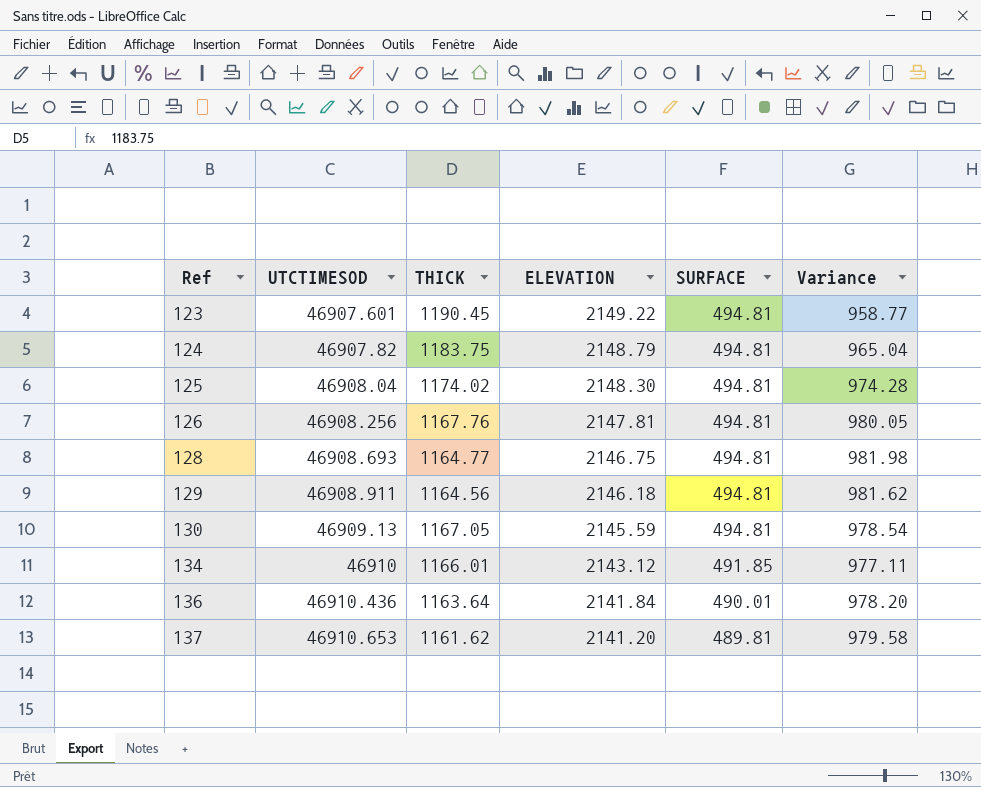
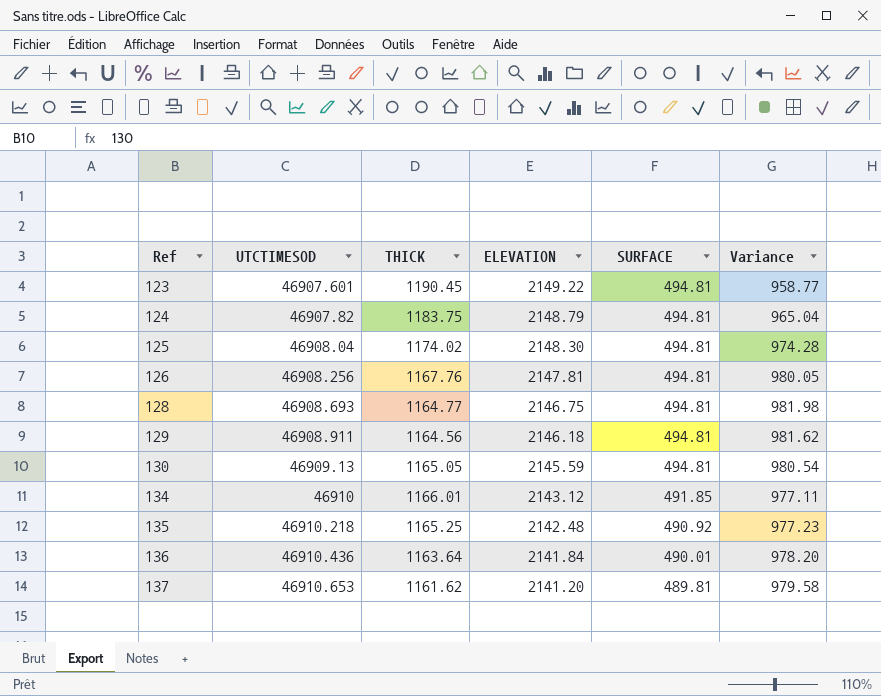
130 | THICK: 1167.05 -> 1165.05
130 | Variance: 978.54 -> 980.54
row 135: none -> 46910.218 | 1165.25 | 2142.48 | 490.92 | 977.23

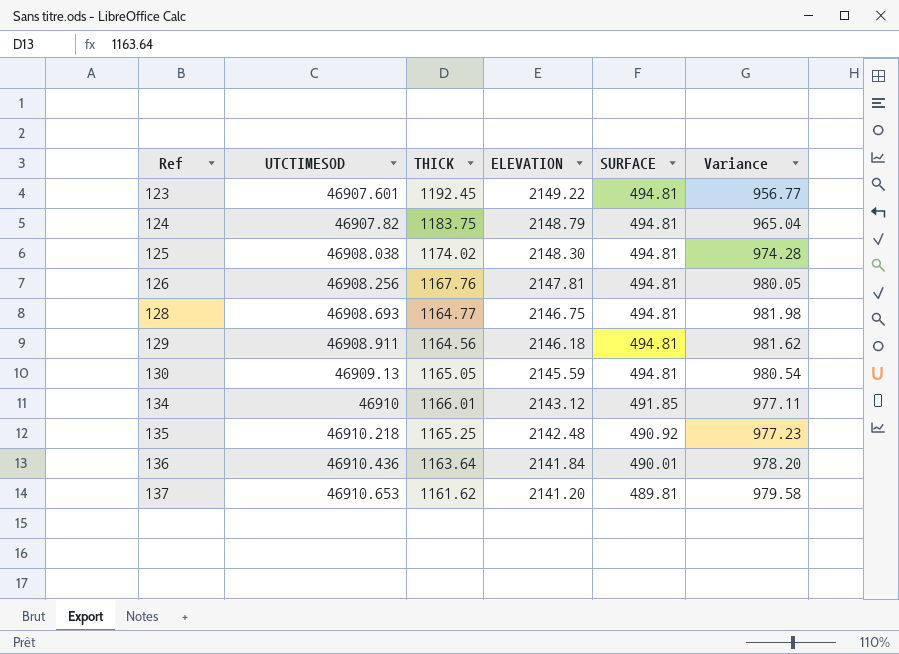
123 | THICK: 1190.45 -> 1192.45
123 | Variance: 958.77 -> 956.77
125 | UTCTIMESOD: 46908.04 -> 46908.038

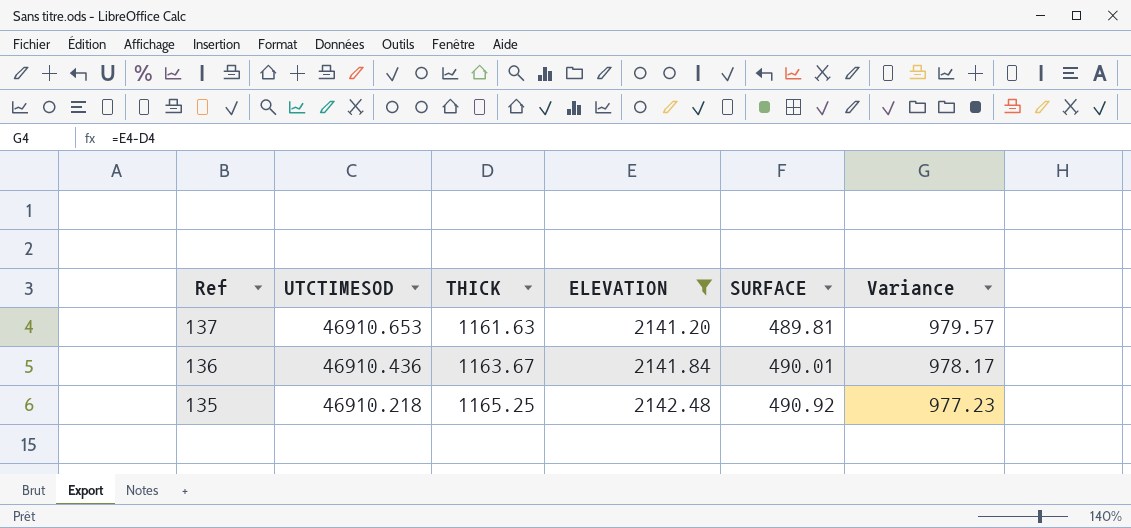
filter: none -> ELEVATION <= 2142.48
row order: Ref ascending -> Ref descending
137 | THICK: 1161.62 -> 1161.63
137 | Variance: 979.58 -> 979.57
136 | THICK: 1163.64 -> 1163.67
136 | Variance: 978.20 -> 978.17

